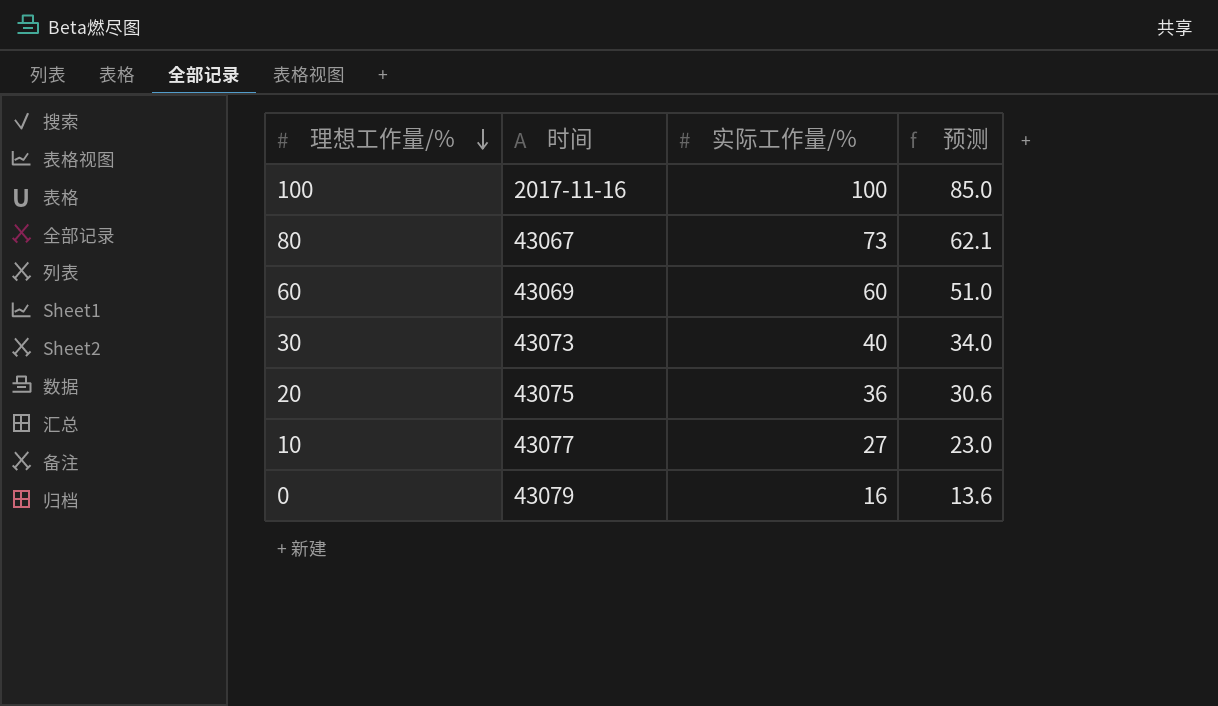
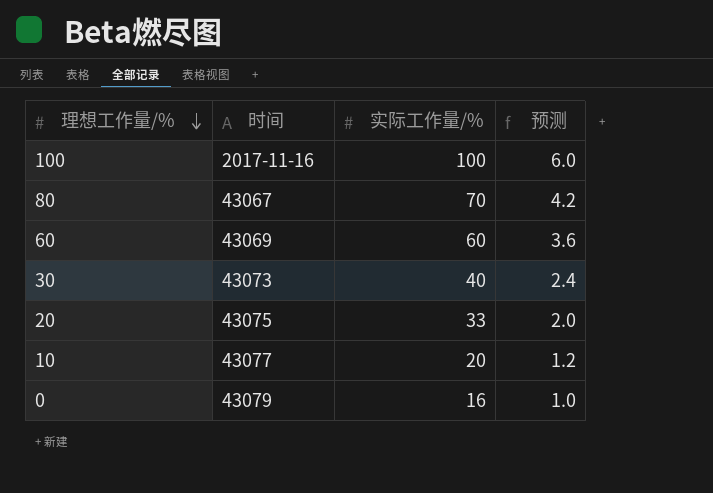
column 预测 | formula: [实际工作量/%] * 0.85 -> [实际工作量/%] * 0.06
80 | 实际工作量/%: 73 -> 70
20 | 实际工作量/%: 36 -> 33
10 | 实际工作量/%: 27 -> 20

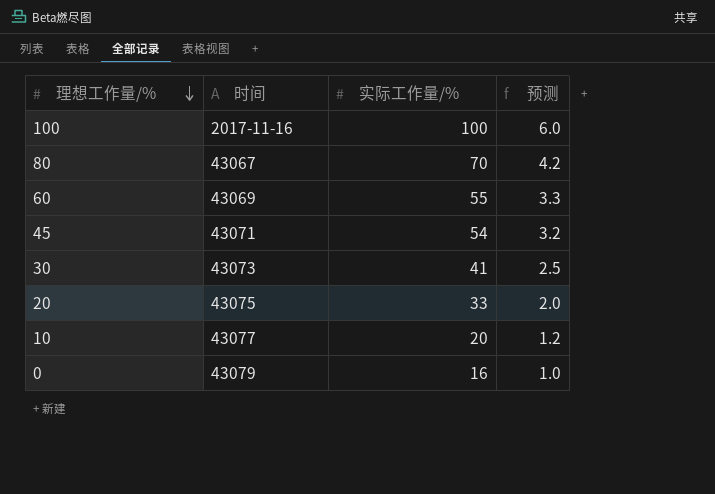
60 | 实际工作量/%: 60 -> 55
60 | 预测: 3.6 -> 3.3
row 45: none -> 43071 | 54 | 3.2
30 | 实际工作量/%: 40 -> 41
30 | 预测: 2.4 -> 2.5

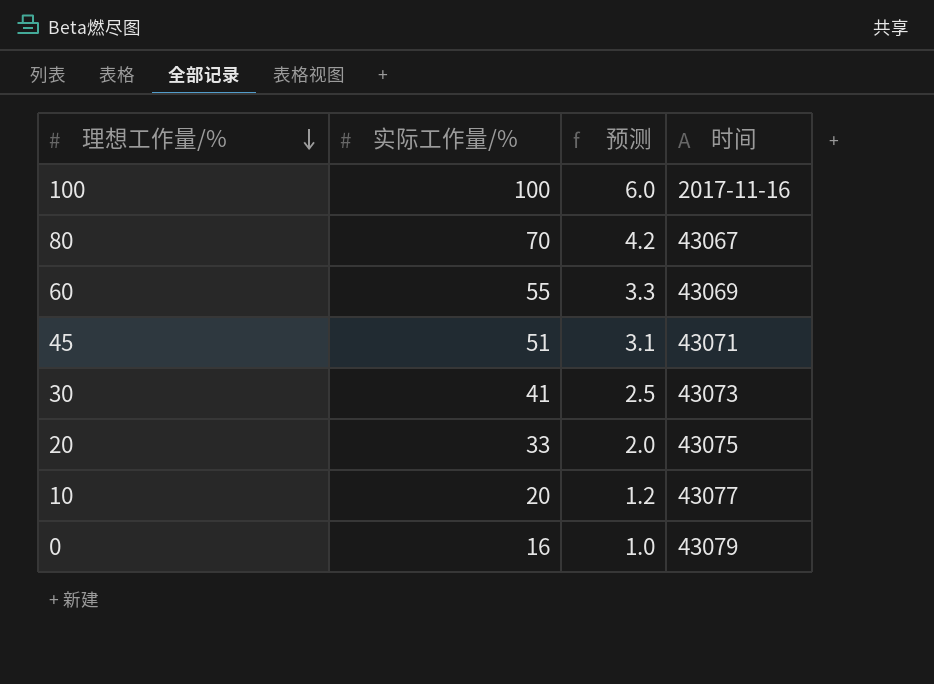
column 时间 | position: 2 -> 4
45 | 实际工作量/%: 54 -> 51
45 | 预测: 3.2 -> 3.1

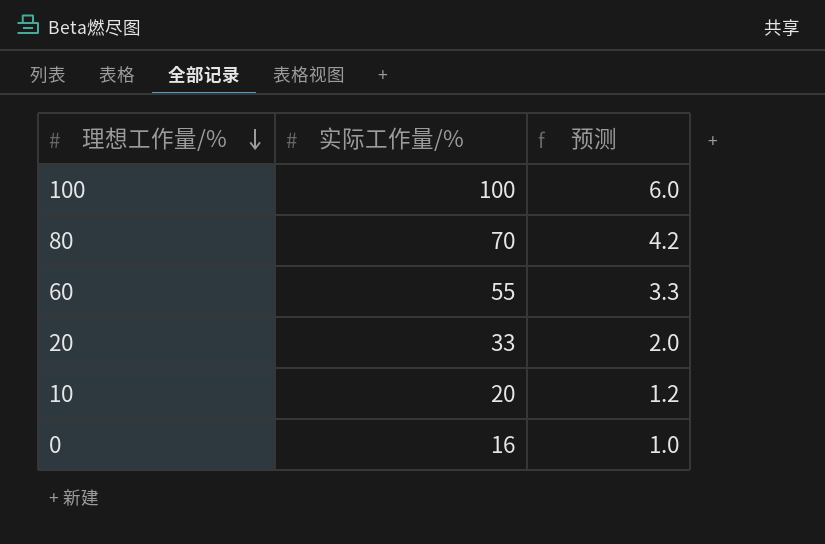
column 时间 | position: 4 -> none
row 45: 51 | 3.1 | 43071 -> none
row 30: 41 | 2.5 | 43073 -> none

